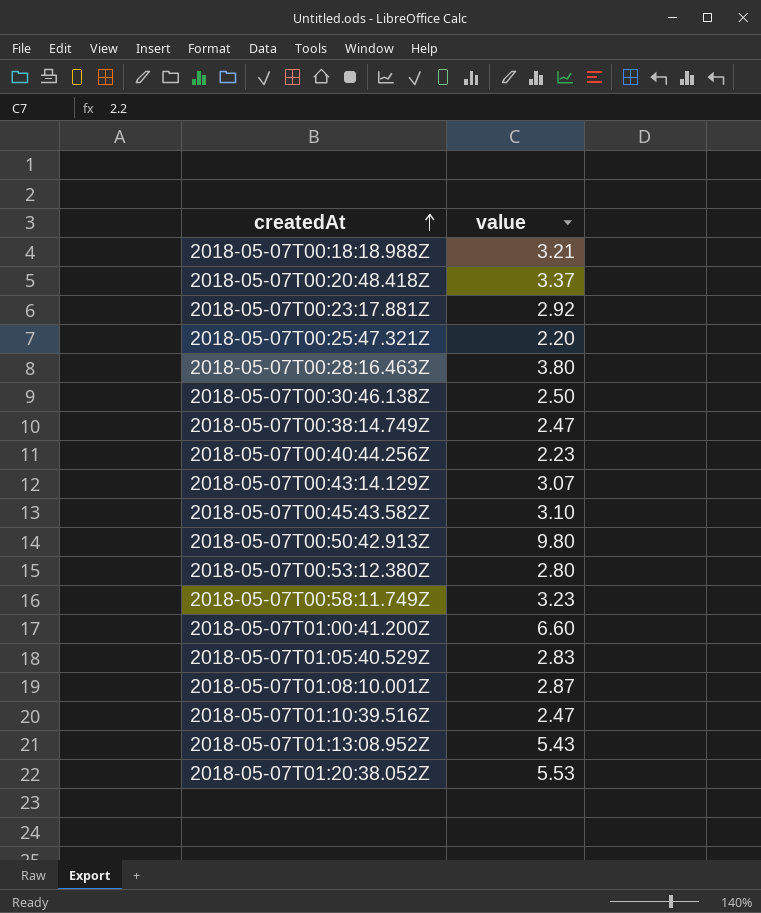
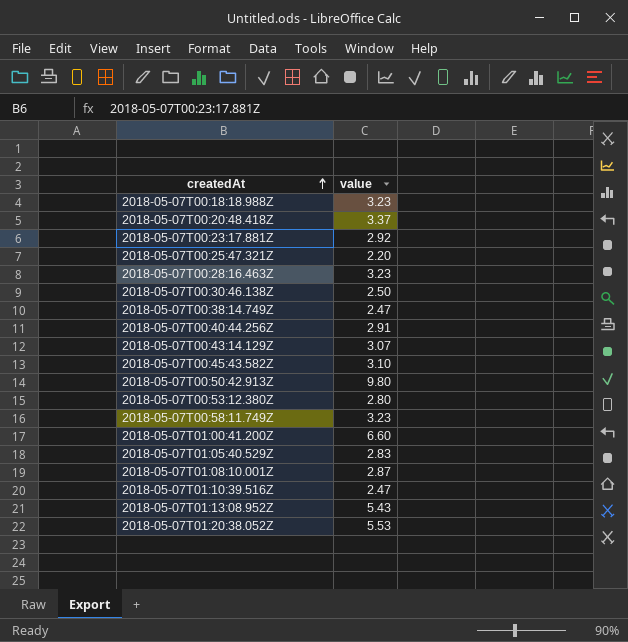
2018-05-07T00:18:18.988Z | value: 3.21 -> 3.23
2018-05-07T00:28:16.463Z | value: 3.80 -> 3.23
2018-05-07T00:40:44.256Z | value: 2.23 -> 2.91

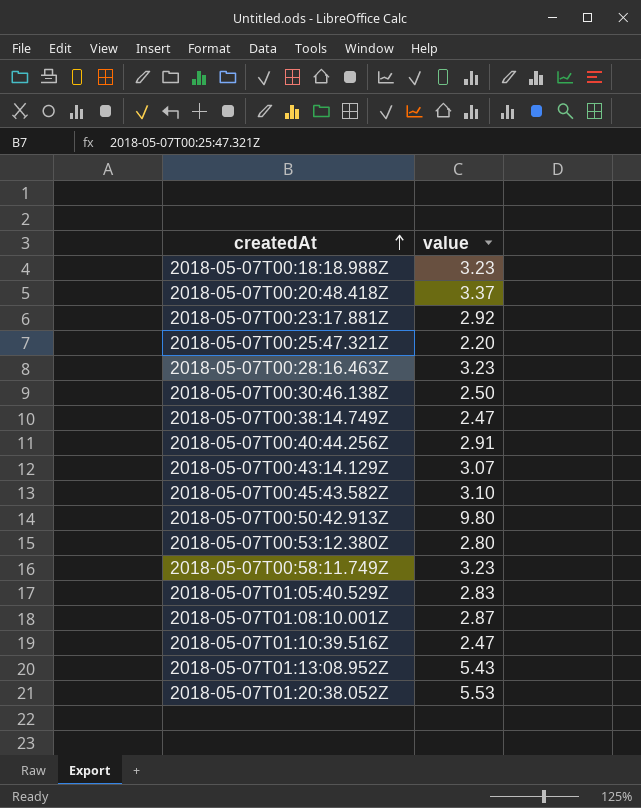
row 2018-05-07T01:00:41.200Z: 6.60 -> none

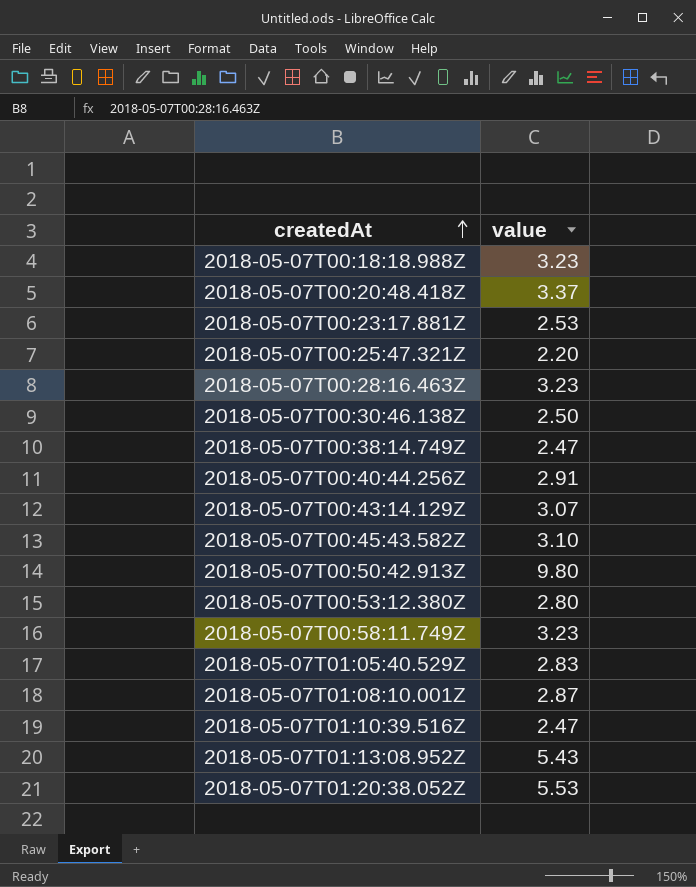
2018-05-07T00:23:17.881Z | value: 2.92 -> 2.53

